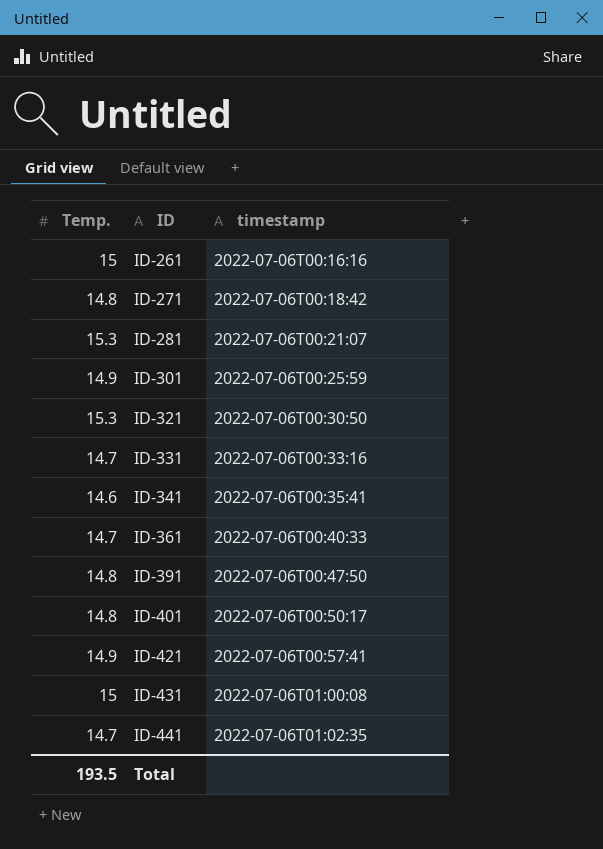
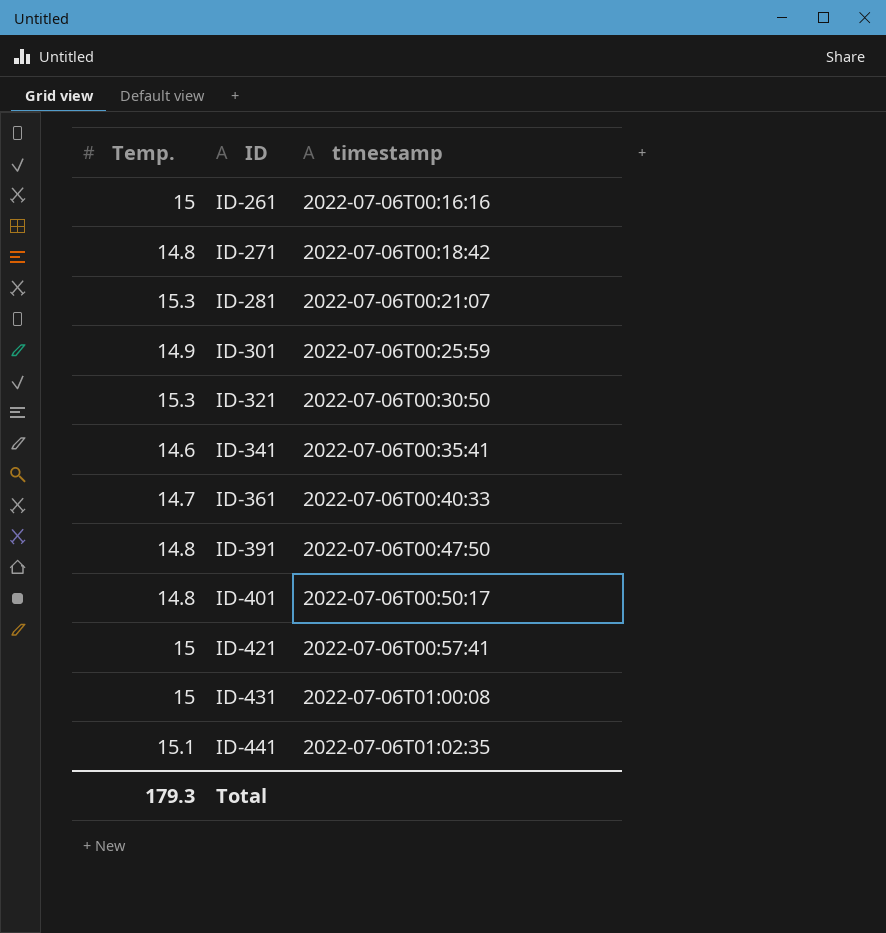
row ID-331: 14.7 | 2022-07-06T00:33:16 -> none
ID-421 | Temp.: 14.9 -> 15
ID-441 | Temp.: 14.7 -> 15.1
Total | Temp.: 193.5 -> 179.3

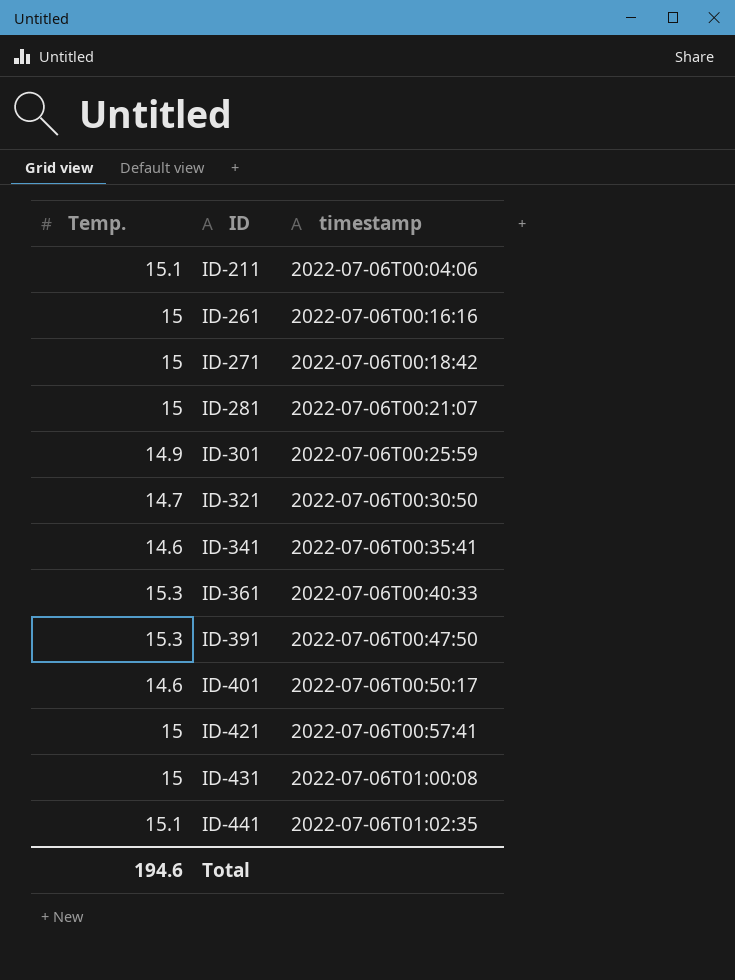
row ID-211: none -> 15.1 | 2022-07-06T00:04:06
ID-271 | Temp.: 14.8 -> 15
ID-281 | Temp.: 15.3 -> 15
ID-321 | Temp.: 15.3 -> 14.7
ID-361 | Temp.: 14.7 -> 15.3
ID-391 | Temp.: 14.8 -> 15.3
ID-401 | Temp.: 14.8 -> 14.6
Total | Temp.: 179.3 -> 194.6

